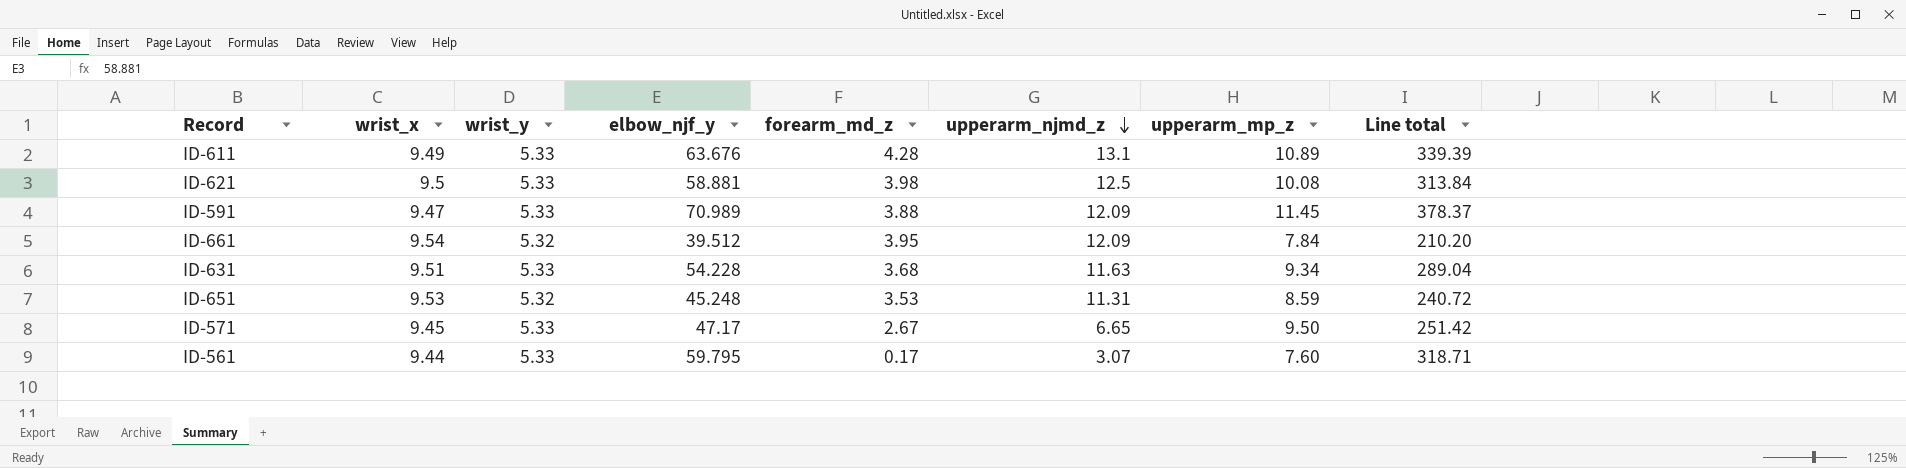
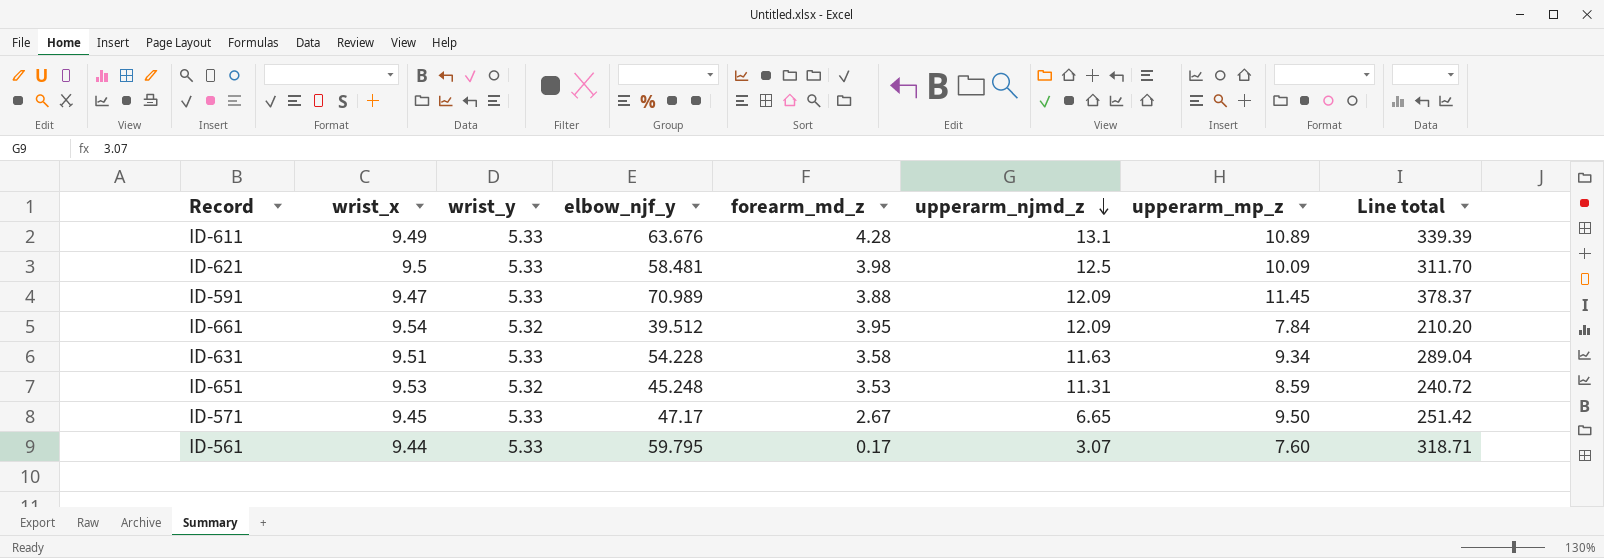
ID-621 | elbow_njf_y: 58.881 -> 58.481
ID-621 | upperarm_mp_z: 10.08 -> 10.09
ID-621 | Line total: 313.84 -> 311.70
ID-631 | forearm_md_z: 3.68 -> 3.58

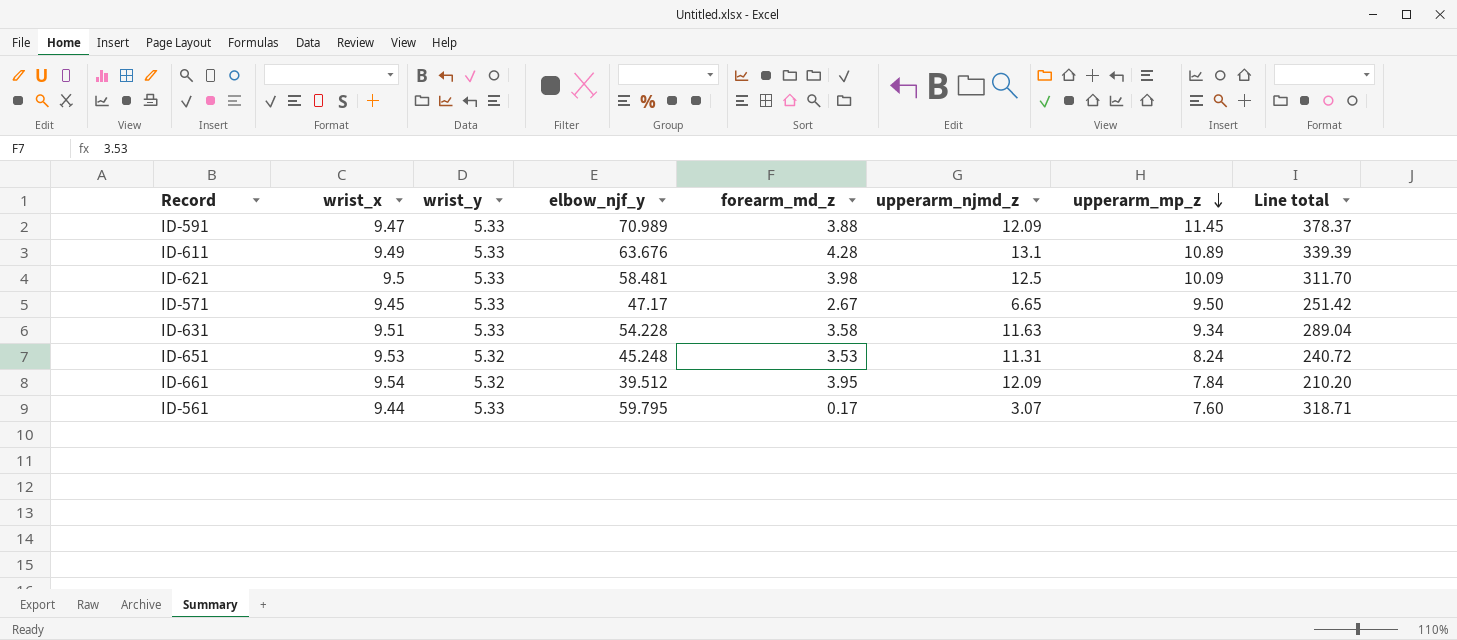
row order: upperarm_njmd_z descending -> upperarm_mp_z descending
ID-651 | upperarm_mp_z: 8.59 -> 8.24

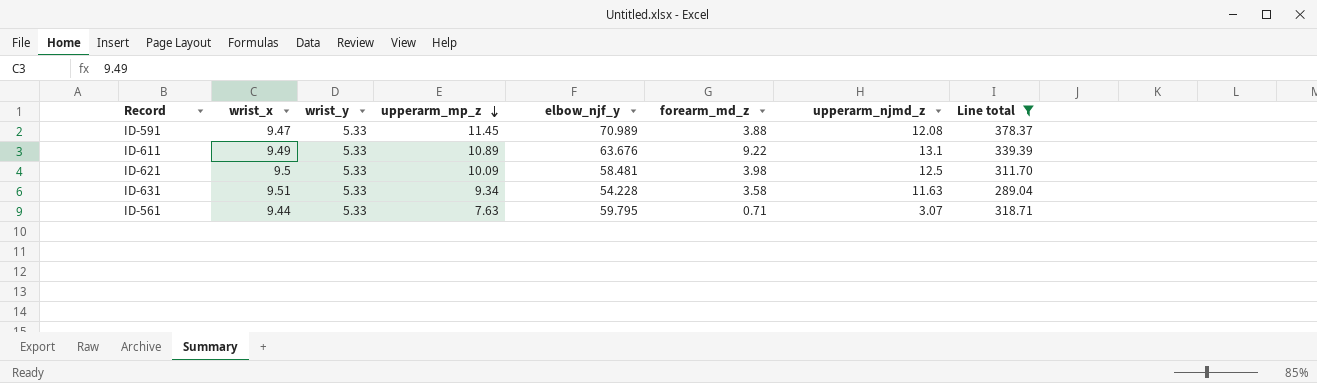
filter: none -> Line total >= 289.04
column upperarm_mp_z | position: 7 -> 4
ID-591 | upperarm_njmd_z: 12.09 -> 12.08
ID-611 | forearm_md_z: 4.28 -> 9.22
ID-561 | upperarm_mp_z: 7.60 -> 7.63
ID-561 | forearm_md_z: 0.17 -> 0.71

